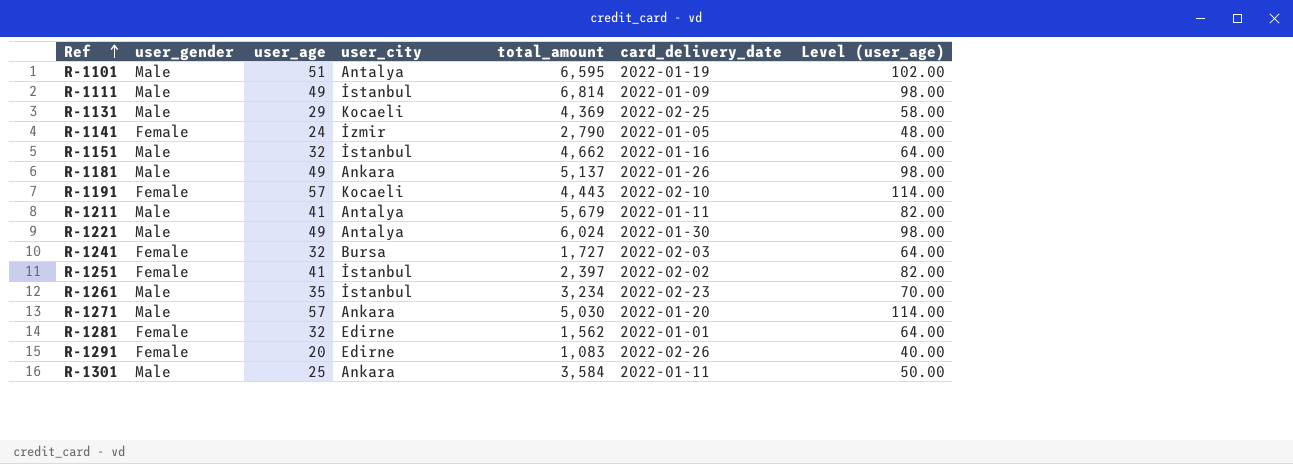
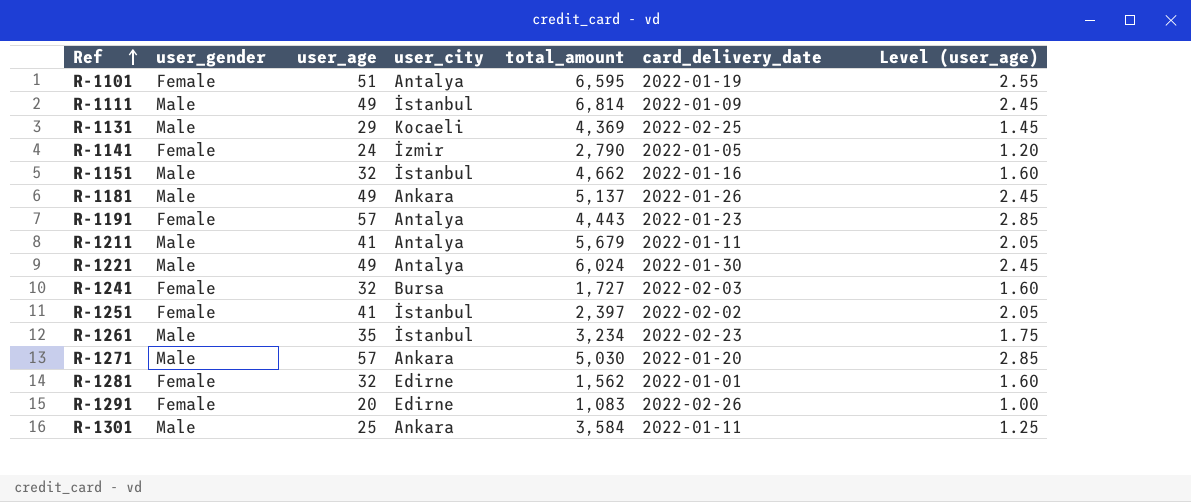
column Level (user_age) | formula: [user_age] * 2 -> [user_age] * 0.05
R-1101 | user_gender: Male -> Female
R-1191 | user_city: Kocaeli -> Antalya
R-1191 | card_delivery_date: 2022-02-10 -> 2022-01-23

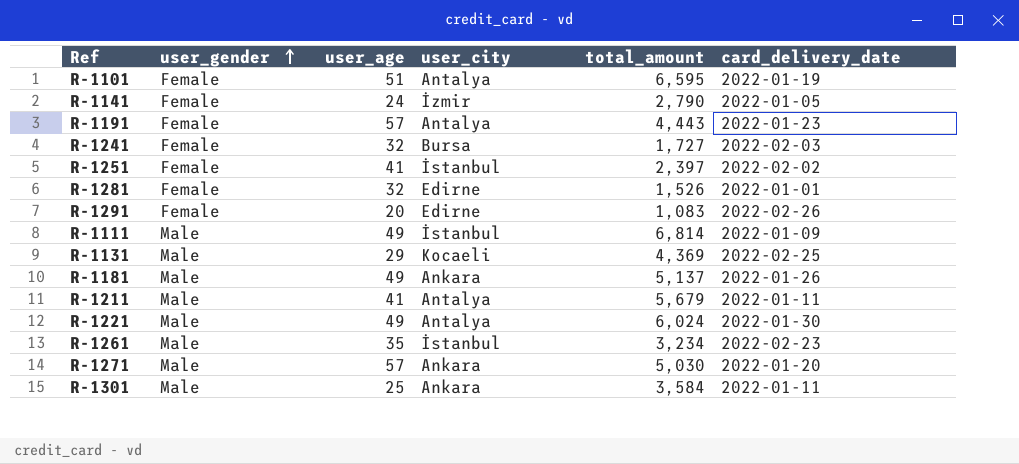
row order: Ref ascending -> user_gender ascending
column Level (user_age) | formula: [user_age] * 0.05 -> none
row R-1151: Male | 32 | İstanbul | 4,662 | 2022-01-16 | 1.60 -> none
R-1281 | total_amount: 1,562 -> 1,526

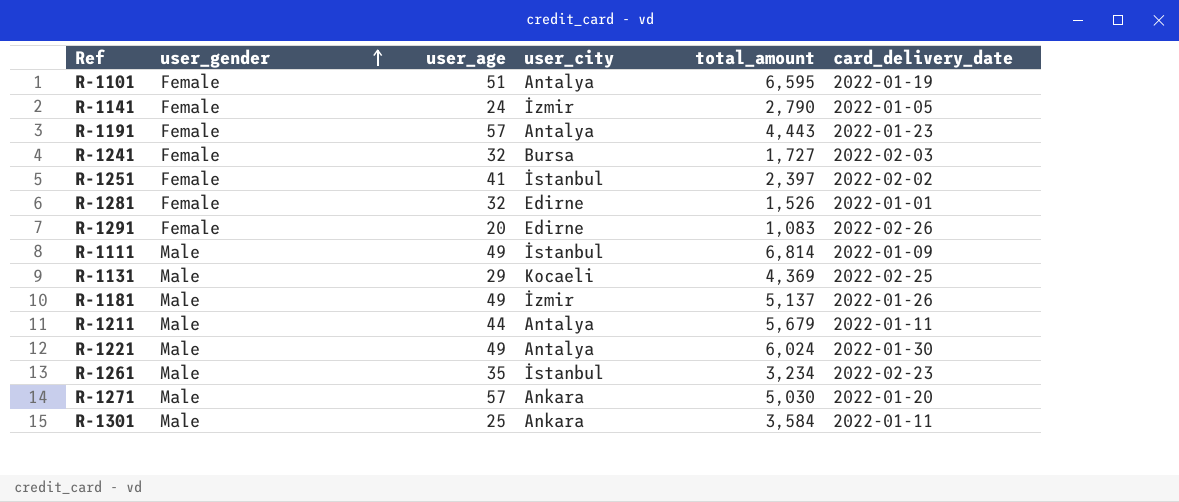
R-1181 | user_city: Ankara -> İzmir
R-1211 | user_age: 41 -> 44

